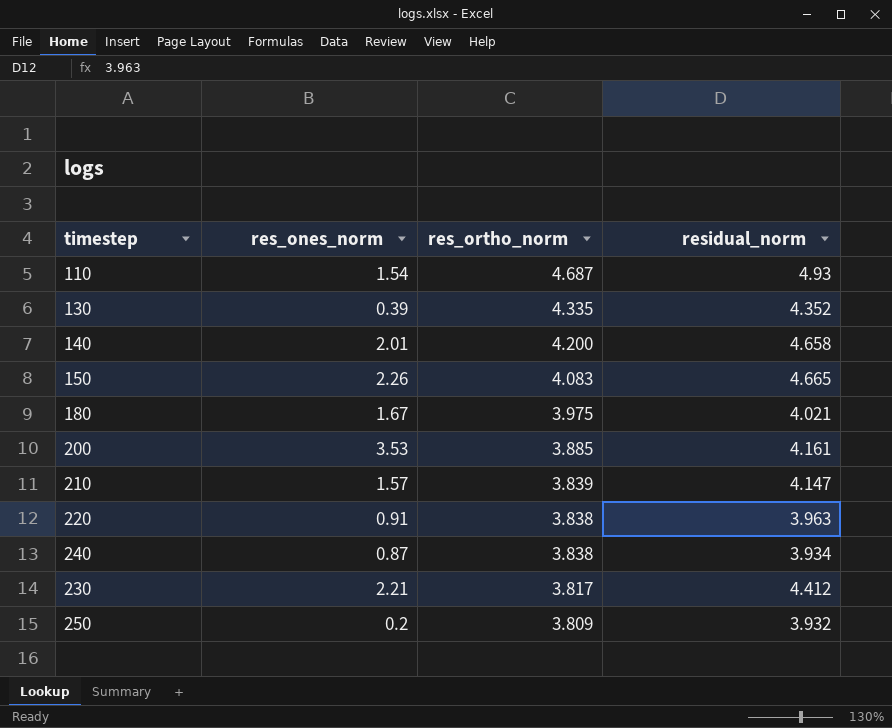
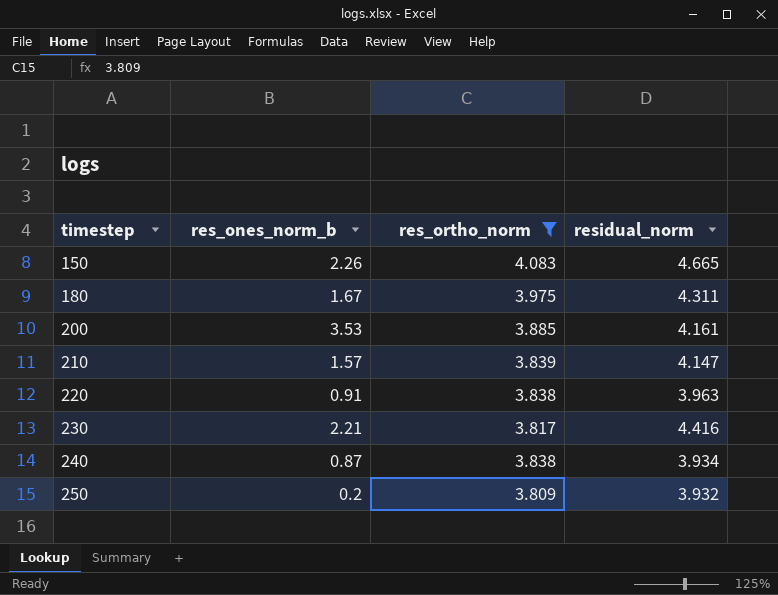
filter: none -> res_ortho_norm <= 4.083
row order: res_ortho_norm descending -> timestep ascending
column name: res_ones_norm -> res_ones_norm_b
180 | residual_norm: 4.021 -> 4.311
230 | residual_norm: 4.412 -> 4.416

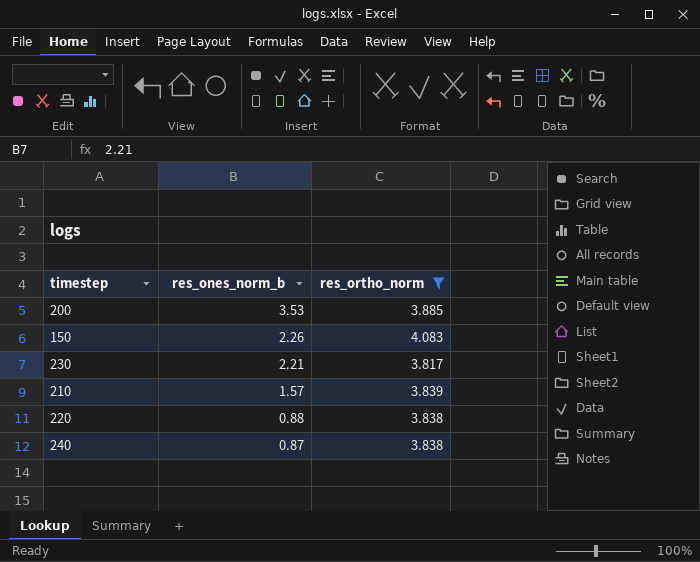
row order: timestep ascending -> res_ones_norm_b descending
column residual_norm | position: 4 -> none
row 180: 1.67 | 3.975 | 4.311 -> none
row 250: 0.2 | 3.809 | 3.932 -> none
220 | res_ones_norm_b: 0.91 -> 0.88

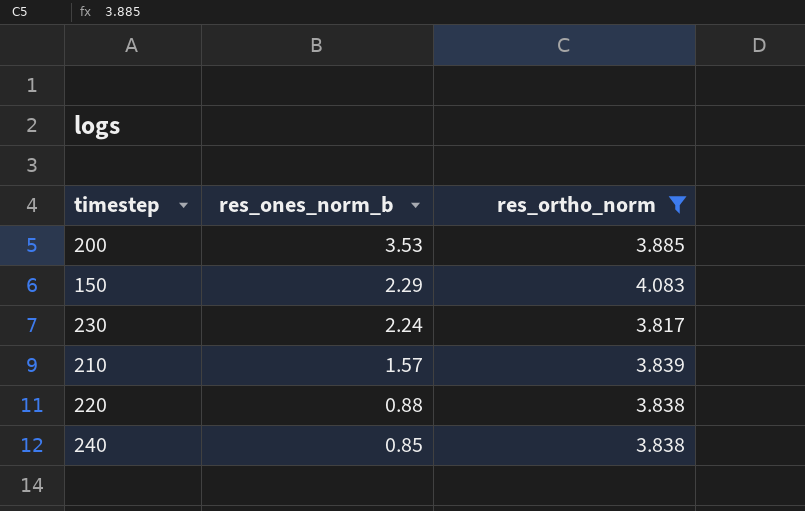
150 | res_ones_norm_b: 2.26 -> 2.29
230 | res_ones_norm_b: 2.21 -> 2.24
240 | res_ones_norm_b: 0.87 -> 0.85

